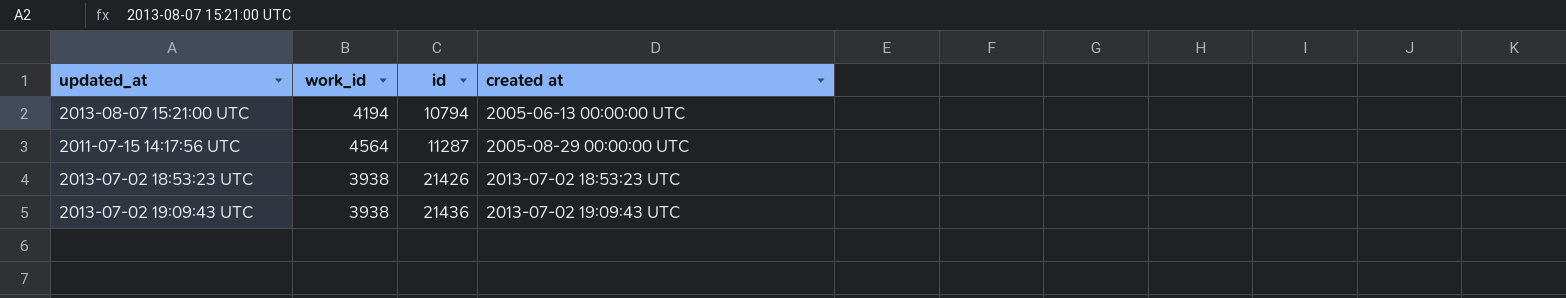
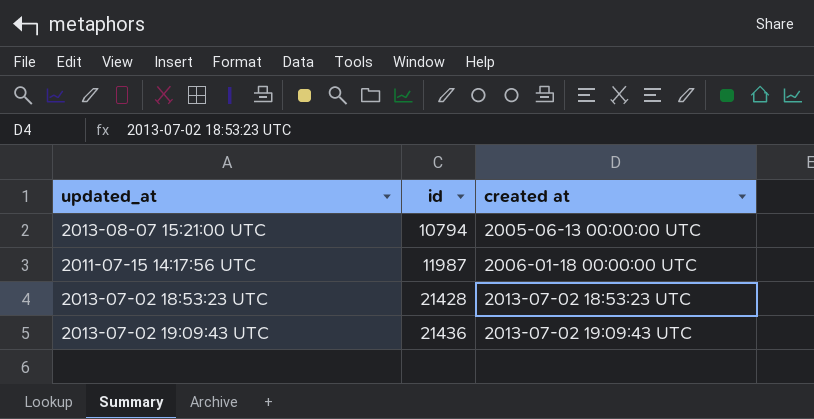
column work_id | position: 2 -> none
2011-07-15 14:17:56 UTC | id: 11287 -> 11987
2011-07-15 14:17:56 UTC | created at: 2005-08-29 00:00:00 UTC -> 2006-01-18 00:00:00 UTC
2013-07-02 18:53:23 UTC | id: 21426 -> 21428

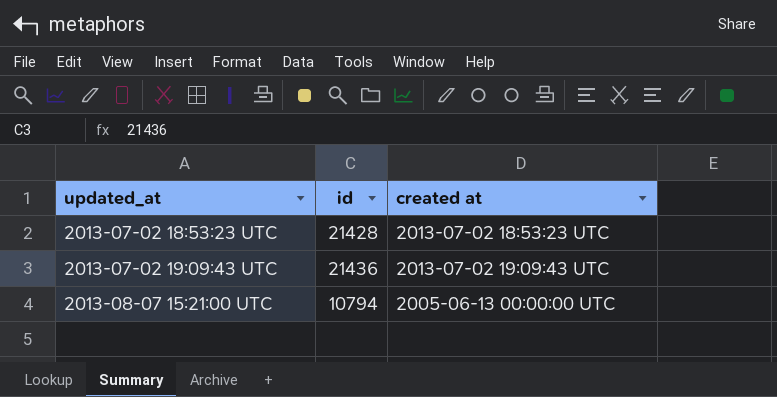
row order: id ascending -> updated_at ascending
row 2011-07-15 14:17:56 UTC: 11987 | 2006-01-18 00:00:00 UTC -> none

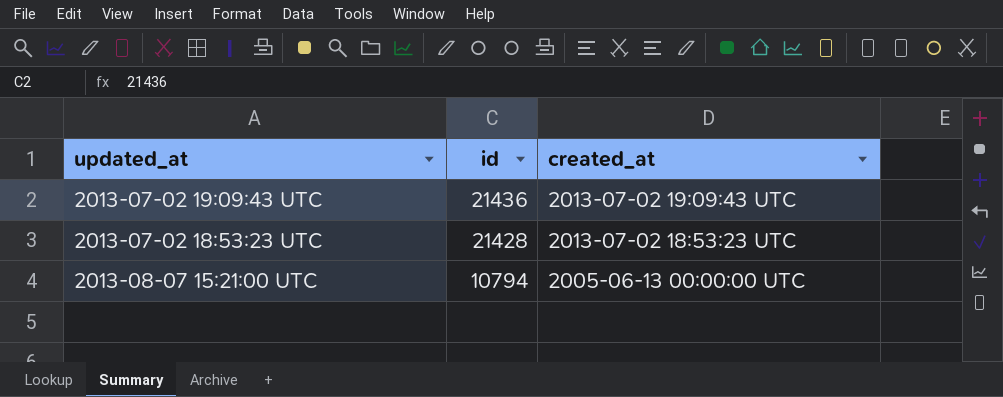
row order: updated_at ascending -> id descending
column name: created at -> created_at

